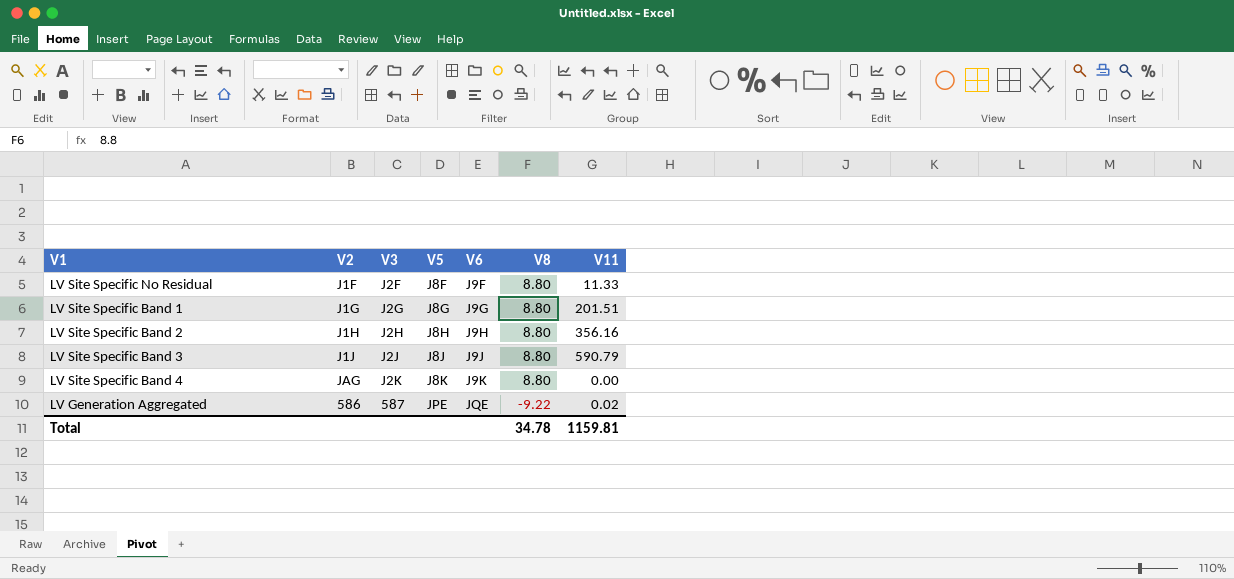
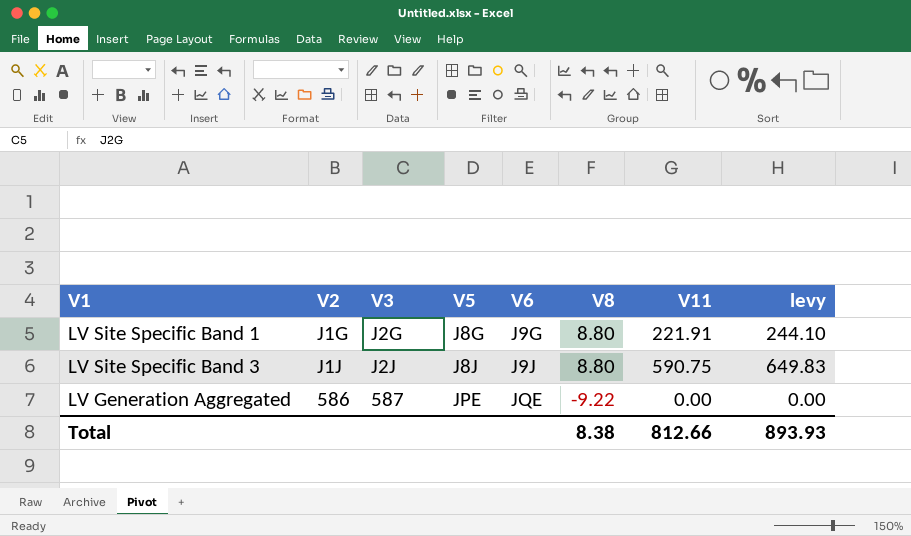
column levy | formula: none -> [V11] * 1.1
row LV Site Specific No Residual: J1F | J2F | J8F | J9F | 8.80 | 11.33 -> none
row LV Site Specific Band 2: J1H | J2H | J8H | J9H | 8.80 | 356.16 -> none
row LV Site Specific Band 4: JAG | J2K | J8K | J9K | 8.80 | 0.00 -> none
LV Site Specific Band 1 | V11: 201.51 -> 221.91
LV Site Specific Band 3 | V11: 590.79 -> 590.75
LV Generation Aggregated | V11: 0.02 -> 0.00
Total | V8: 34.78 -> 8.38
Total | V11: 1159.81 -> 812.66

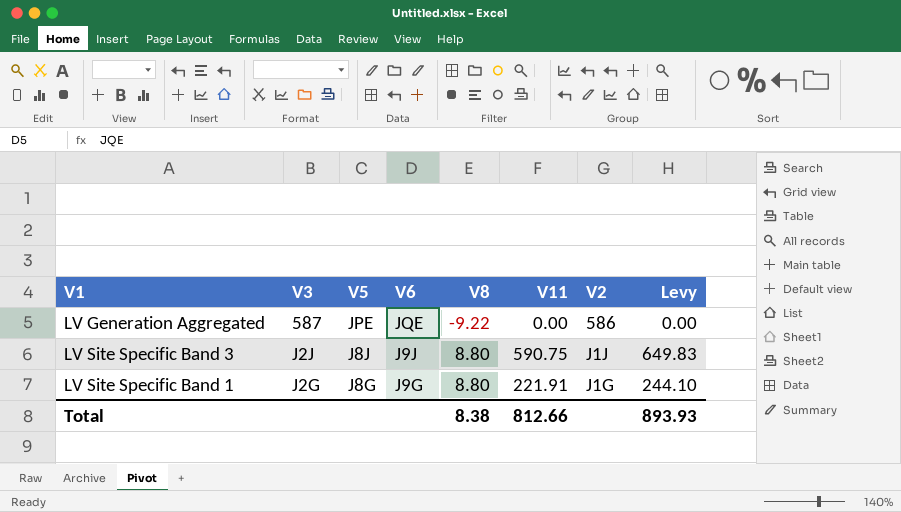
row order: V5 ascending -> V5 descending
column V2 | position: 2 -> 7
column name: levy -> Levy

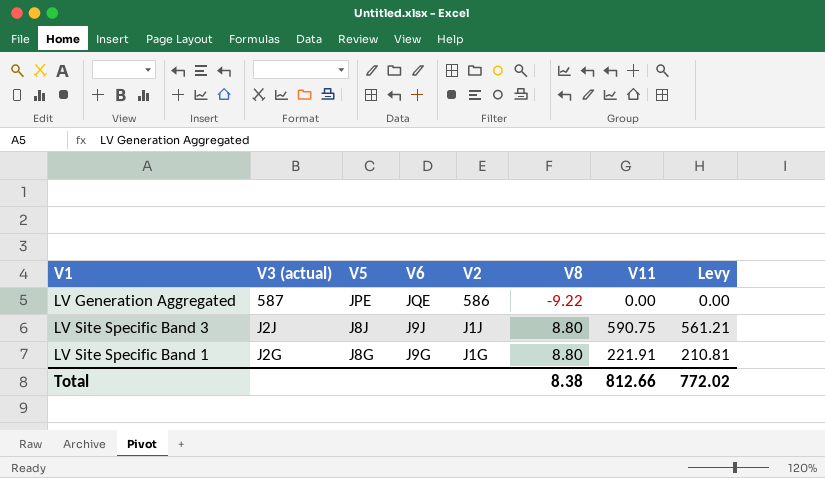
column name: V3 -> V3 (actual)
column V2 | position: 7 -> 5
column Levy | formula: [V11] * 1.1 -> [V11] * 0.95
Total | Levy: 893.93 -> 772.02

